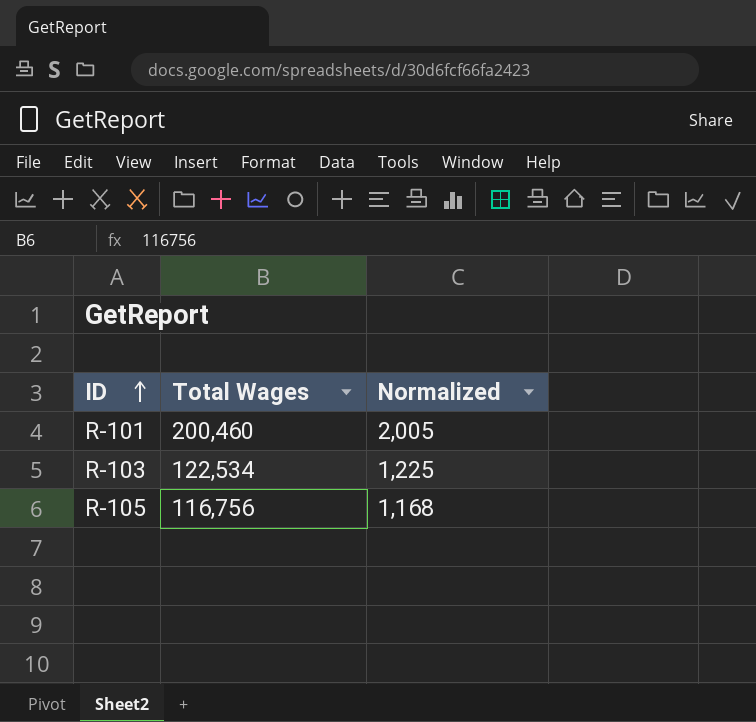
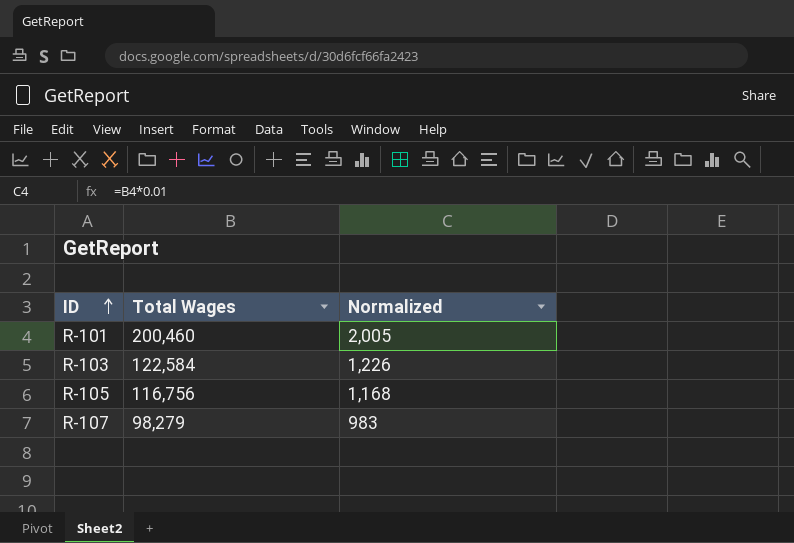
R-103 | Total Wages: 122,534 -> 122,584
R-103 | Normalized: 1,225 -> 1,226
row R-107: none -> 98,279 | 983

